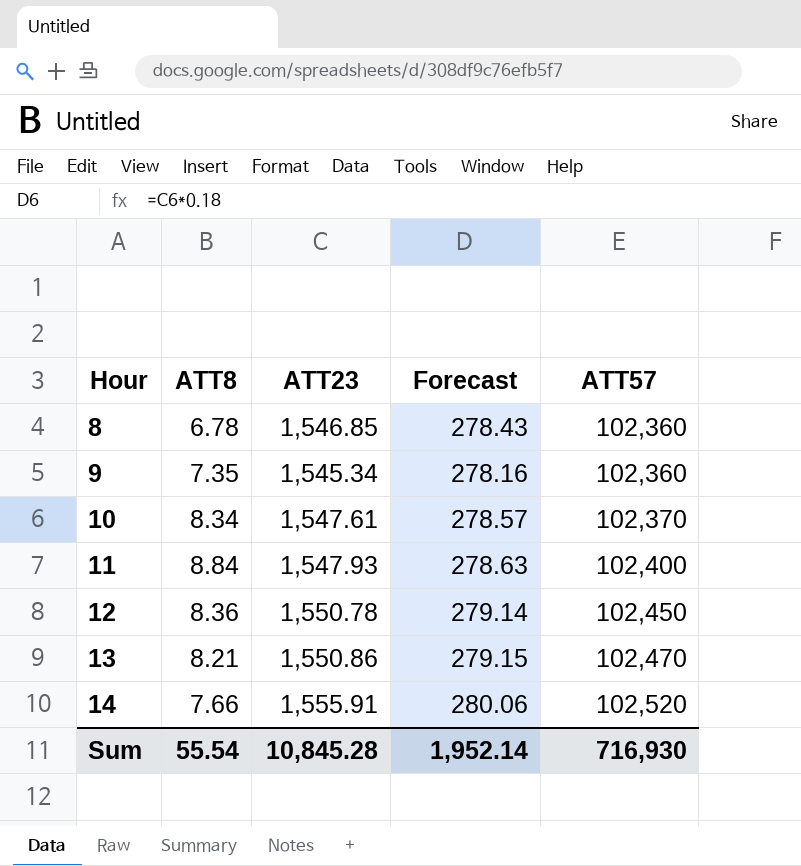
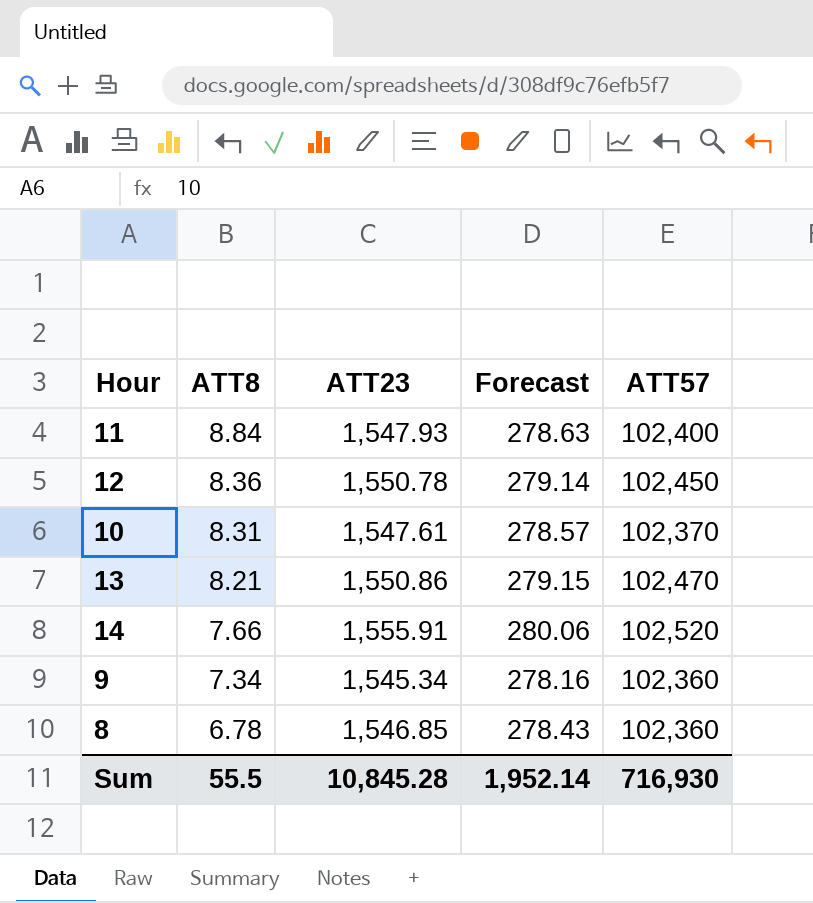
row order: Hour ascending -> ATT8 descending
10 | ATT8: 8.34 -> 8.31
9 | ATT8: 7.35 -> 7.34
Sum | ATT8: 55.54 -> 55.5

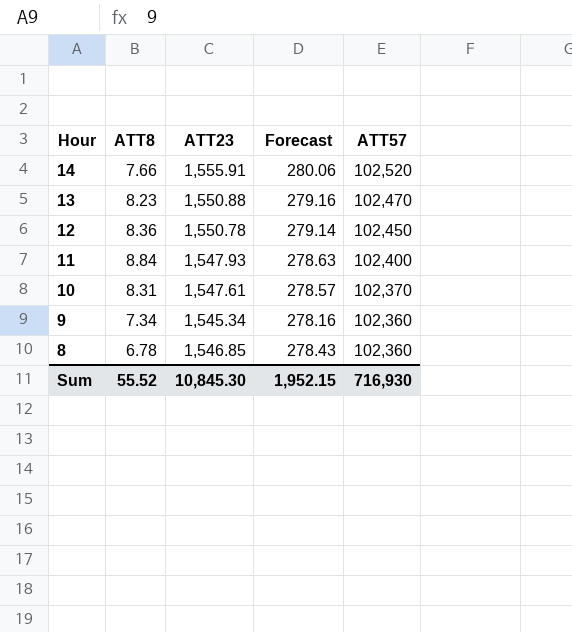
row order: ATT8 descending -> Hour descending
13 | ATT8: 8.21 -> 8.23
13 | ATT23: 1,550.86 -> 1,550.88
13 | Forecast: 279.15 -> 279.16
Sum | ATT8: 55.5 -> 55.52
Sum | ATT23: 10,845.28 -> 10,845.30
Sum | Forecast: 1,952.14 -> 1,952.15

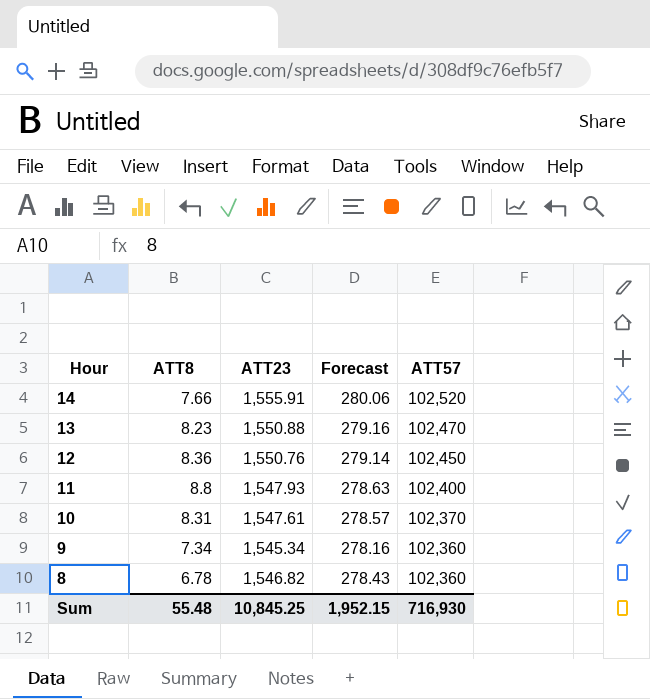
12 | ATT23: 1,550.78 -> 1,550.76
11 | ATT8: 8.84 -> 8.8
8 | ATT23: 1,546.85 -> 1,546.82
Sum | ATT8: 55.52 -> 55.48
Sum | ATT23: 10,845.30 -> 10,845.25

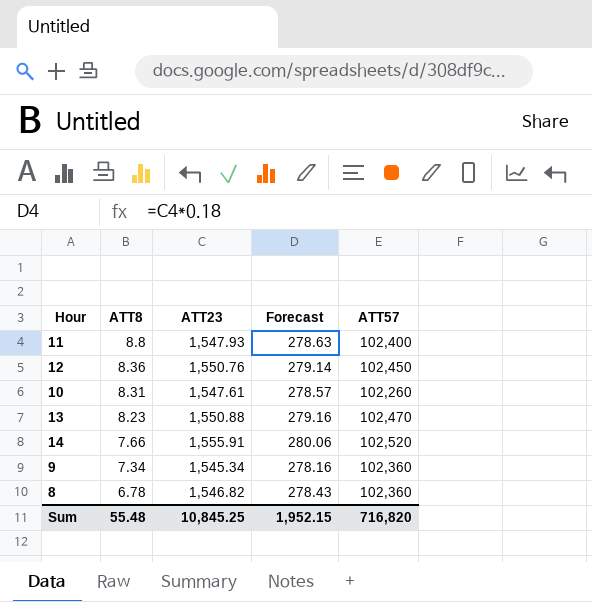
row order: Hour descending -> ATT8 descending
10 | ATT57: 102,370 -> 102,260
Sum | ATT57: 716,930 -> 716,820

